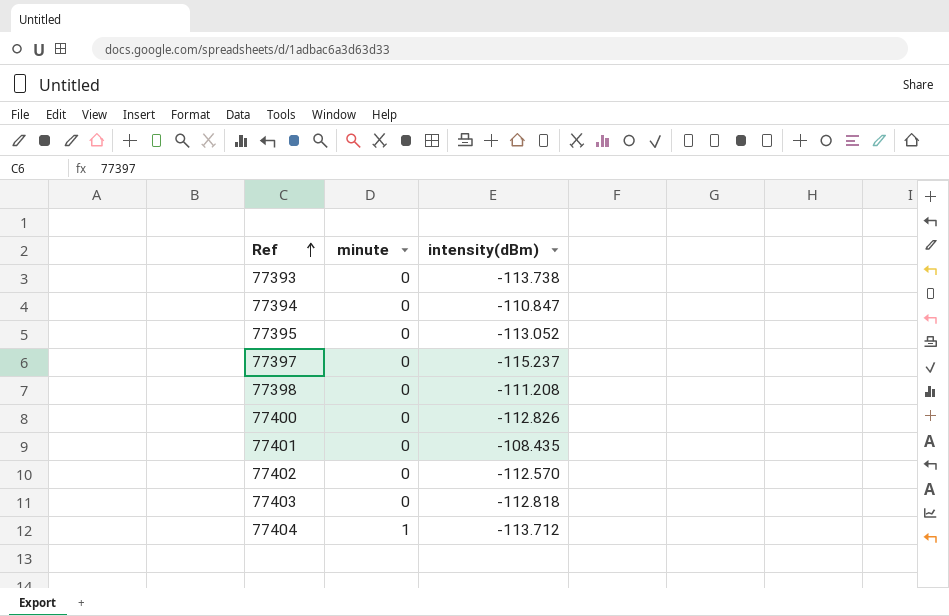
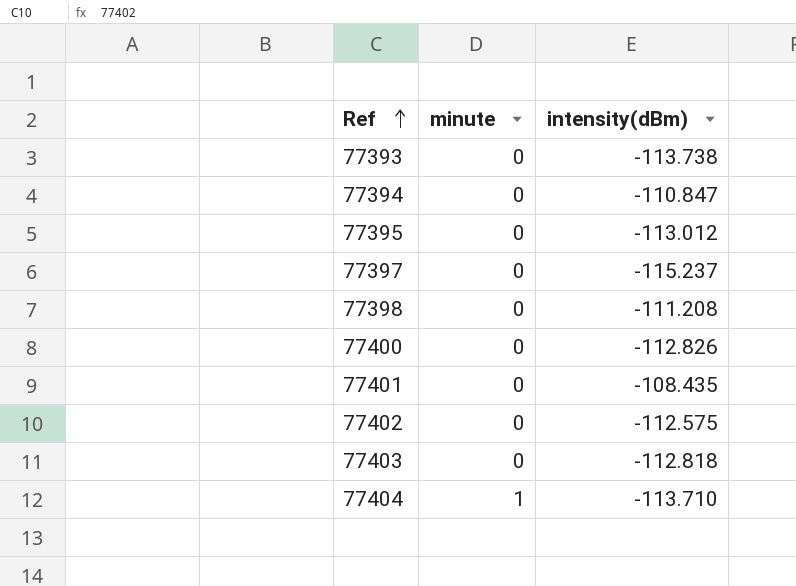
77395 | intensity(dBm): -113.052 -> -113.012
77402 | intensity(dBm): -112.570 -> -112.575
77404 | intensity(dBm): -113.712 -> -113.710

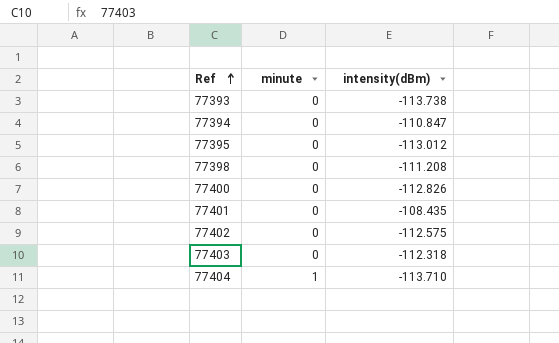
row 77397: 0 | -115.237 -> none
77403 | intensity(dBm): -112.818 -> -112.318

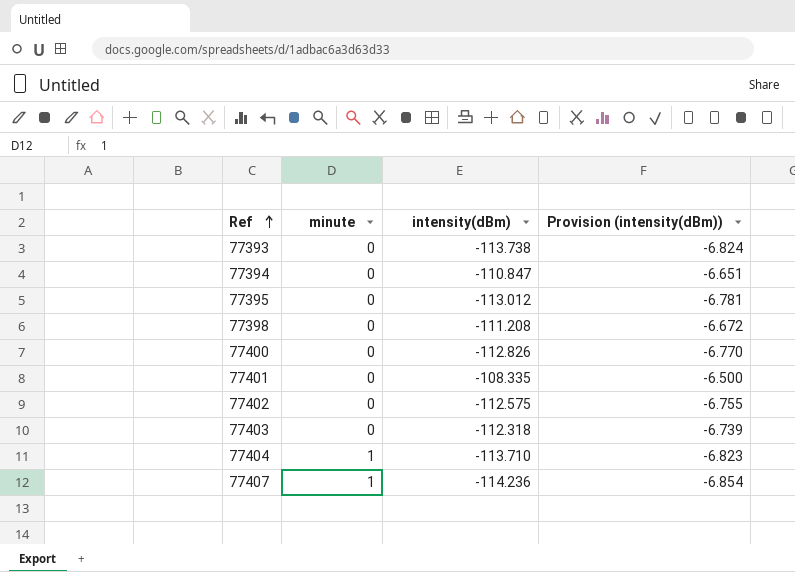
column Provision (intensity(dBm)) | formula: none -> [intensity(dBm)] * 0.06
77401 | intensity(dBm): -108.435 -> -108.335
row 77407: none -> 1 | -114.236 | -6.854

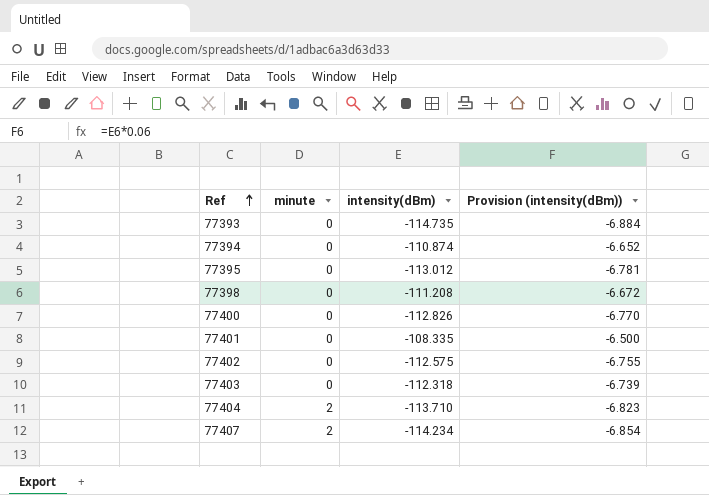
77393 | intensity(dBm): -113.738 -> -114.735
77393 | Provision (intensity(dBm)): -6.824 -> -6.884
77394 | intensity(dBm): -110.847 -> -110.874
77394 | Provision (intensity(dBm)): -6.651 -> -6.652
77404 | minute: 1 -> 2
77407 | minute: 1 -> 2
77407 | intensity(dBm): -114.236 -> -114.234

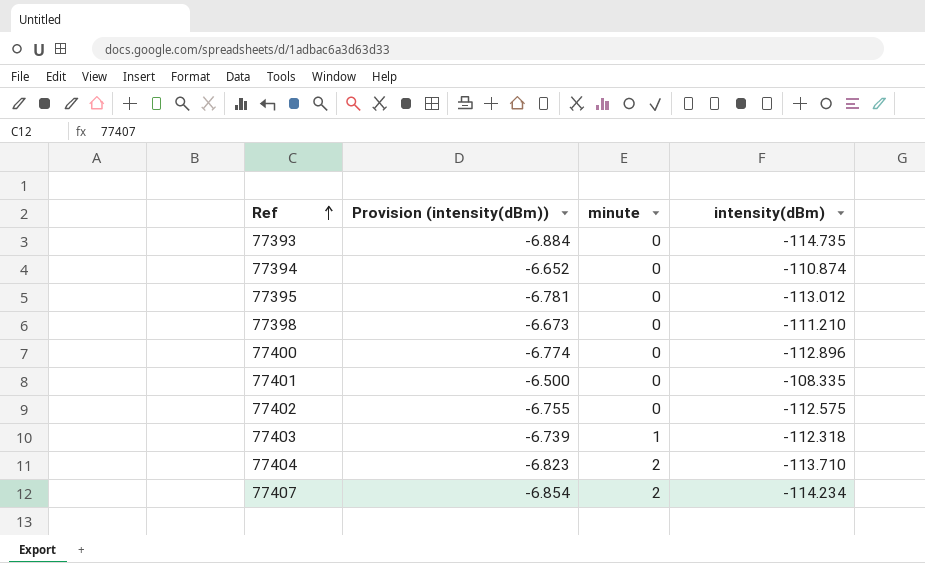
column Provision (intensity(dBm)) | position: 4 -> 2
77398 | Provision (intensity(dBm)): -6.672 -> -6.673
77398 | intensity(dBm): -111.208 -> -111.210
77400 | Provision (intensity(dBm)): -6.770 -> -6.774
77400 | intensity(dBm): -112.826 -> -112.896
77403 | minute: 0 -> 1

